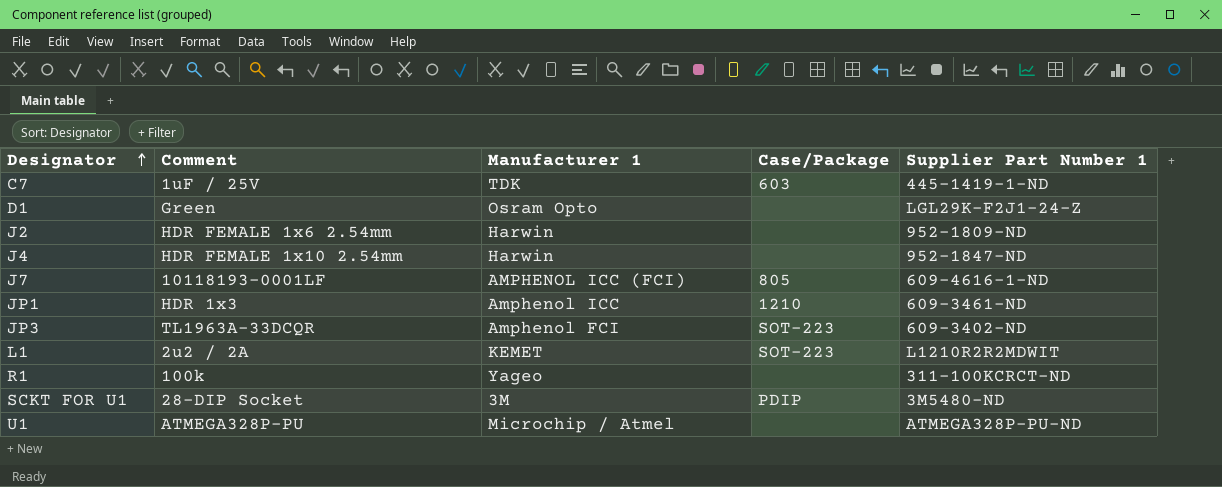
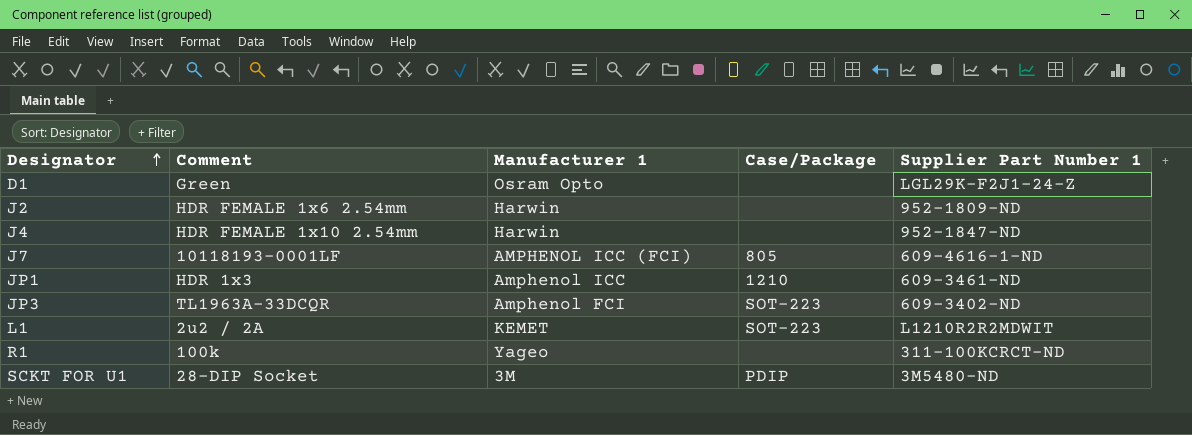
row C7: 1uF / 25V | TDK | 603 | 445-1419-1-ND -> none
row U1: ATMEGA328P-PU | Microchip / Atmel | none | ATMEGA328P-PU-ND -> none

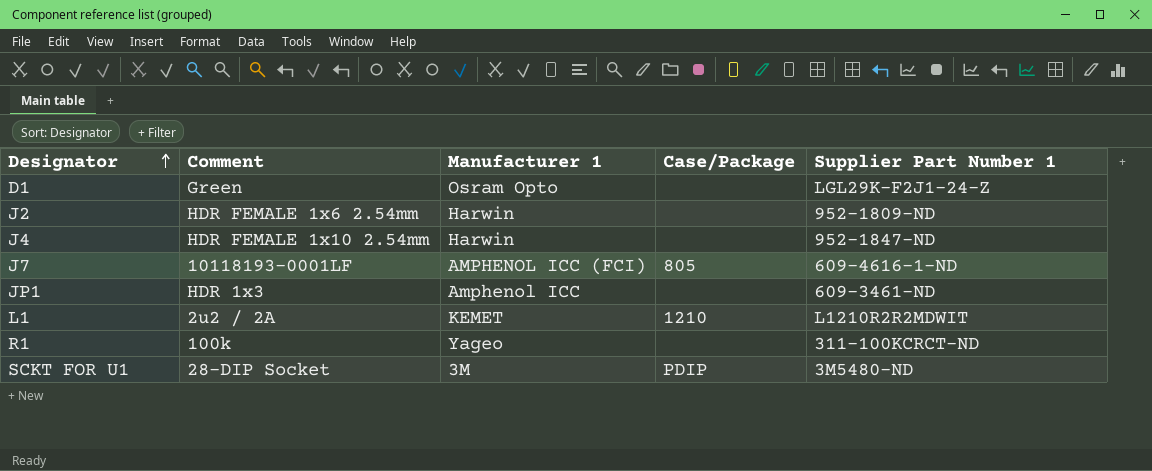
row JP3: TL1963A-33DCQR | Amphenol FCI | SOT-223 | 609-3402-ND -> none
JP1 | Case/Package: 1210 -> none
L1 | Case/Package: SOT-223 -> 1210

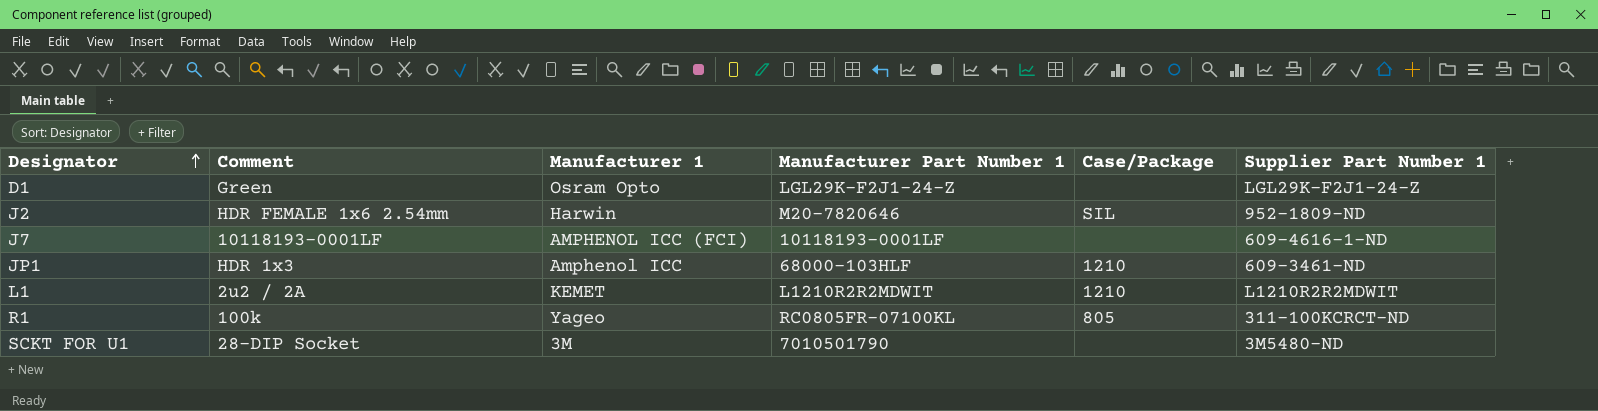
column Manufacturer Part Number 1 | position: none -> 4
row J4: HDR FEMALE 1x10 2.54mm | Harwin | none | 952-1847-ND -> none
J2 | Case/Package: none -> SIL
J7 | Case/Package: 805 -> none
JP1 | Case/Package: none -> 1210
R1 | Case/Package: none -> 805
SCKT FOR U1 | Case/Package: PDIP -> none

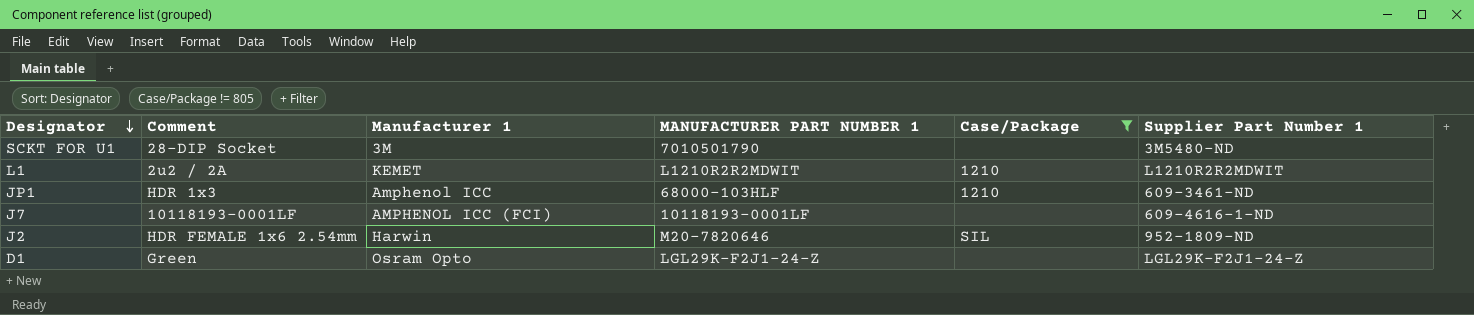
filter: none -> Case/Package != 805
row order: Designator ascending -> Designator descending
column name: Manufacturer Part Number 1 -> MANUFACTURER PART NUMBER 1

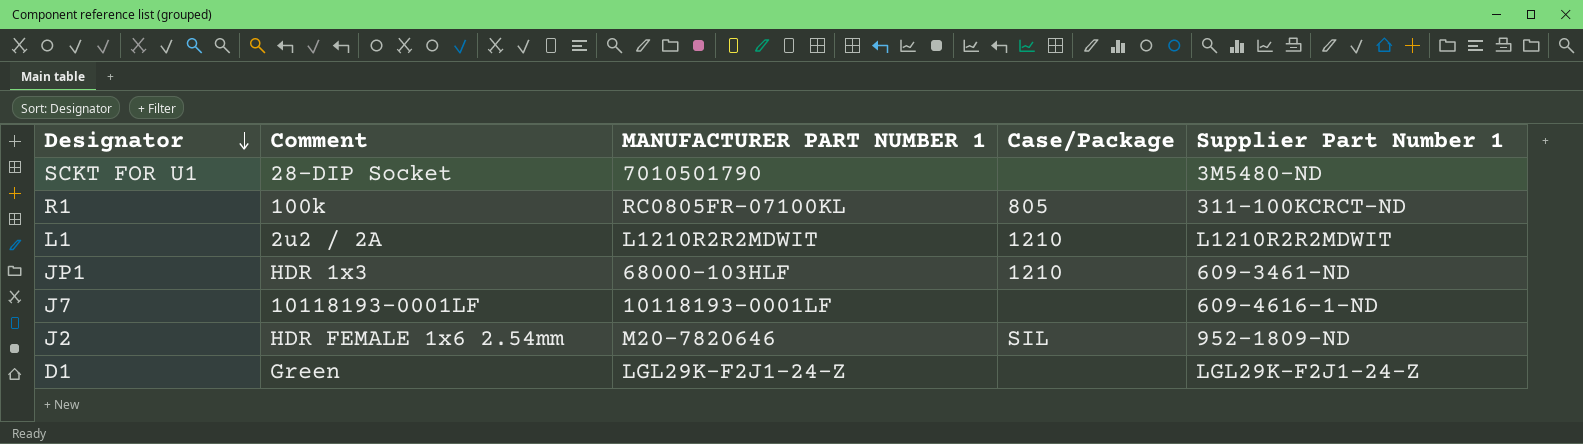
filter: Case/Package != 805 -> none
column Manufacturer 1 | position: 3 -> none

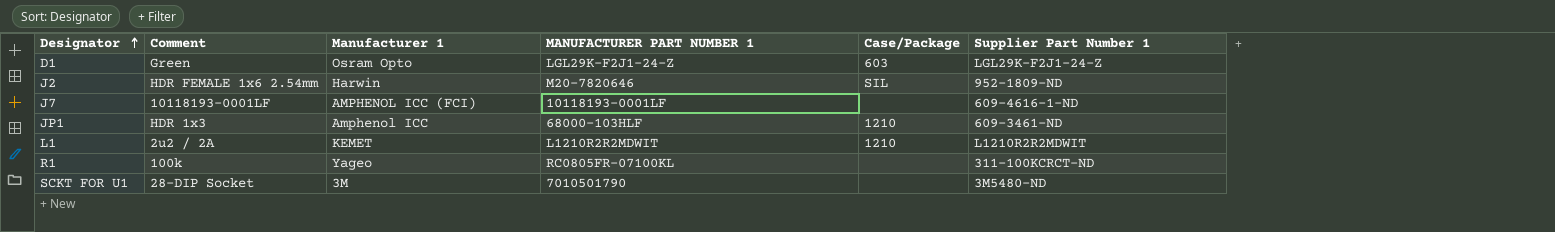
row order: Designator descending -> Designator ascending
column Manufacturer 1 | position: none -> 3
D1 | Case/Package: none -> 603
R1 | Case/Package: 805 -> none

